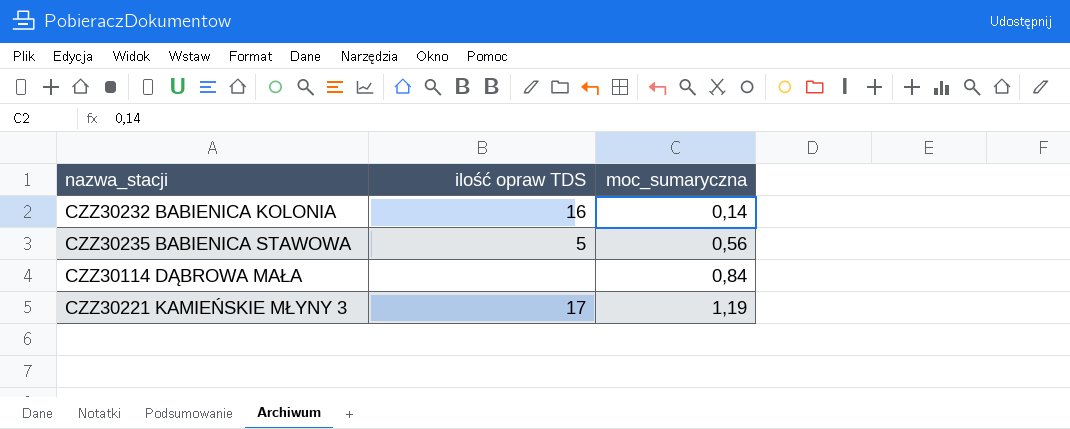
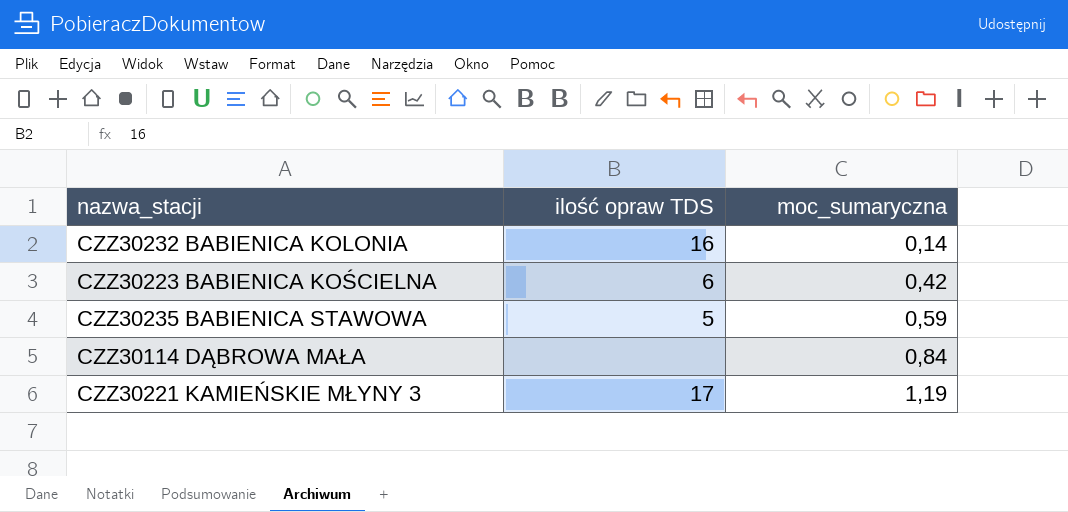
row CZZ30223 BABIENICA KOŚCIELNA: none -> 6 | 0,42
CZZ30235 BABIENICA STAWOWA | moc_sumaryczna: 0,56 -> 0,59

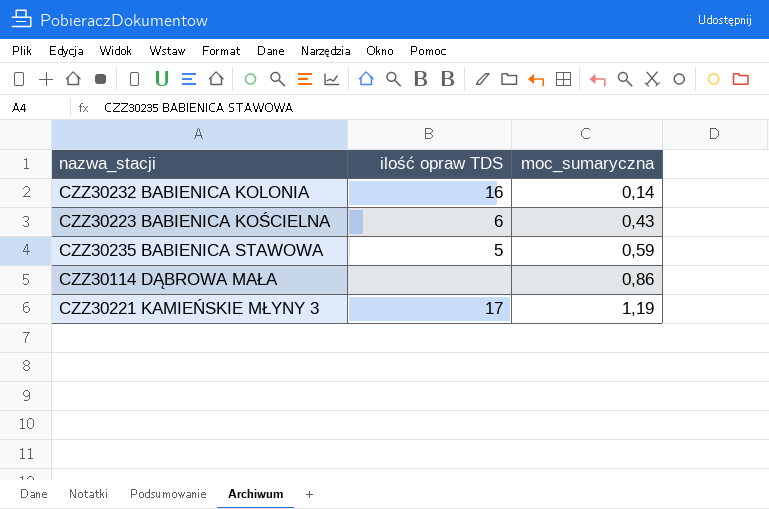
CZZ30223 BABIENICA KOŚCIELNA | moc_sumaryczna: 0,42 -> 0,43
CZZ30114 DĄBROWA MAŁA | moc_sumaryczna: 0,84 -> 0,86

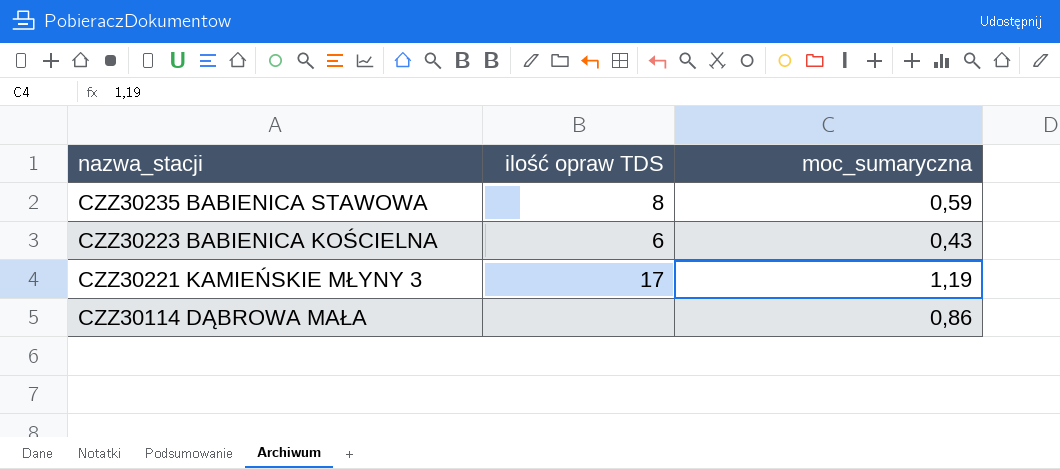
row order: moc_sumaryczna ascending -> nazwa_stacji descending
row CZZ30232 BABIENICA KOLONIA: 16 | 0,14 -> none
CZZ30235 BABIENICA STAWOWA | ilość opraw TDS: 5 -> 8

